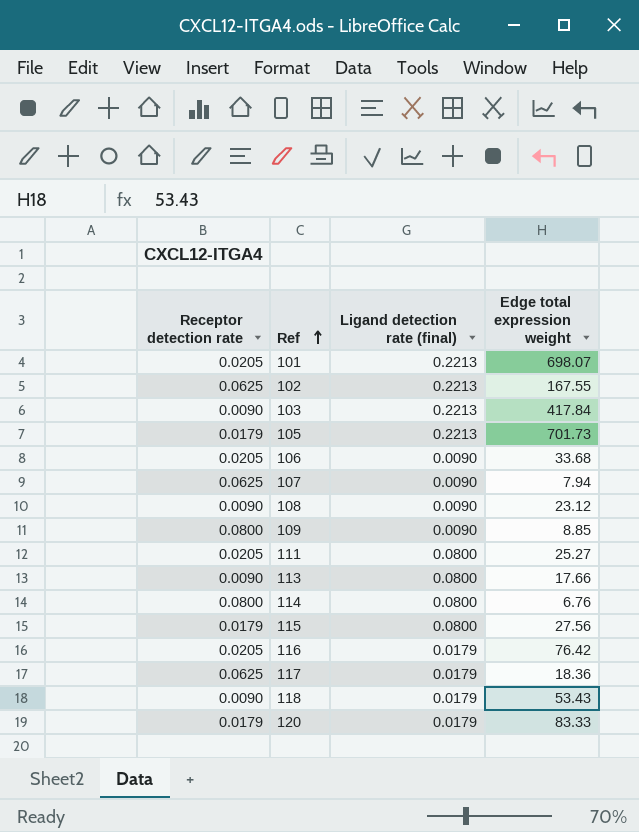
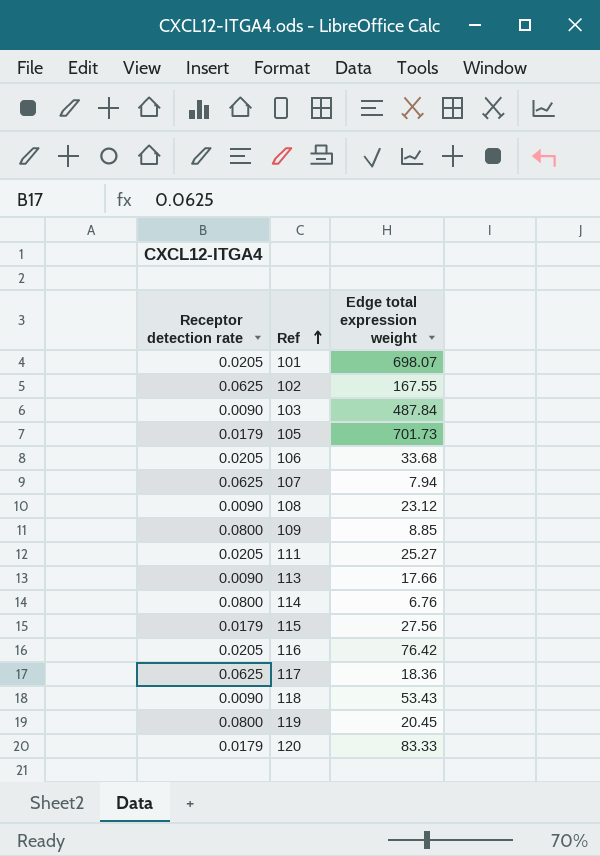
column Ligand detection rate (final) | position: 3 -> none
103 | Edge total expression weight: 417.84 -> 487.84
row 119: none -> 0.0800 | 20.45

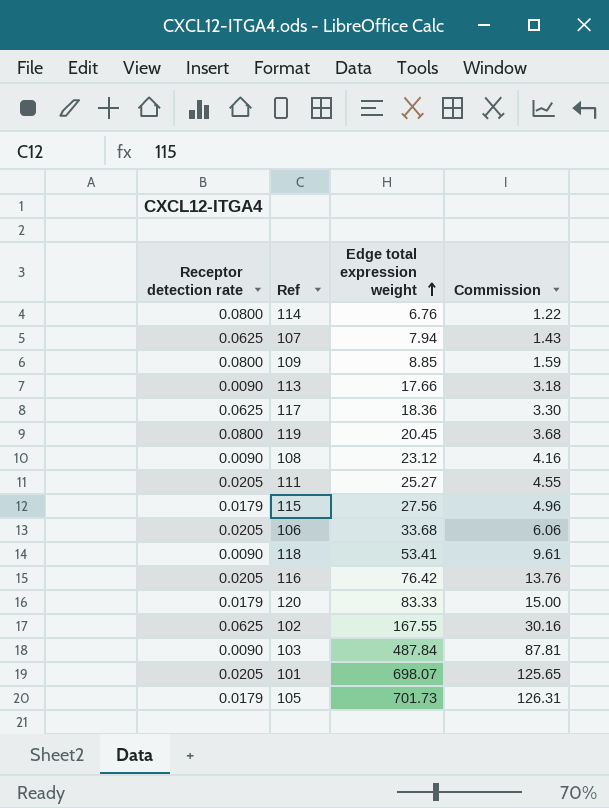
row order: Ref ascending -> Edge total expression weight ascending
column Commission | formula: none -> [Edge total expression weight] * 0.18
118 | Edge total expression weight: 53.43 -> 53.41

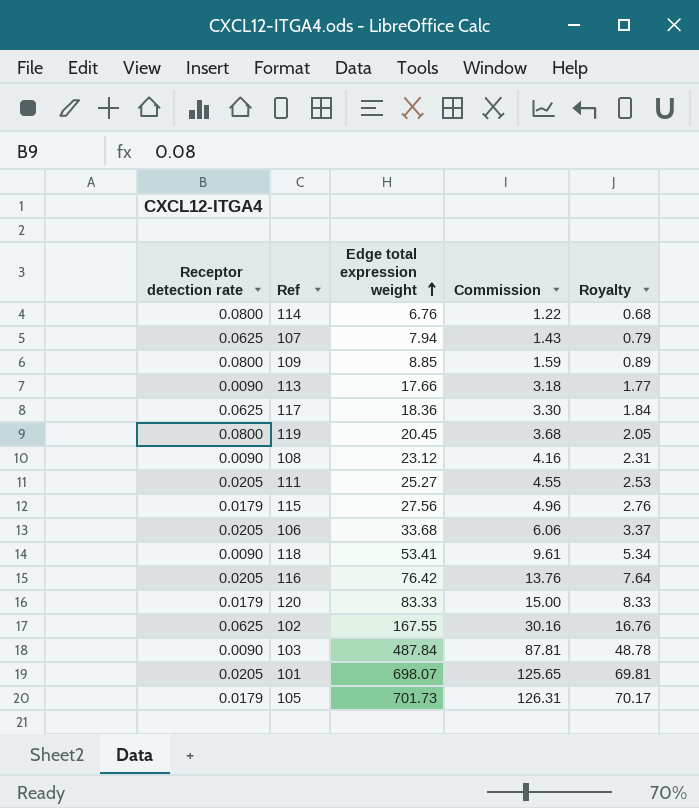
column Royalty | formula: none -> [Edge total expression weight] * 0.1

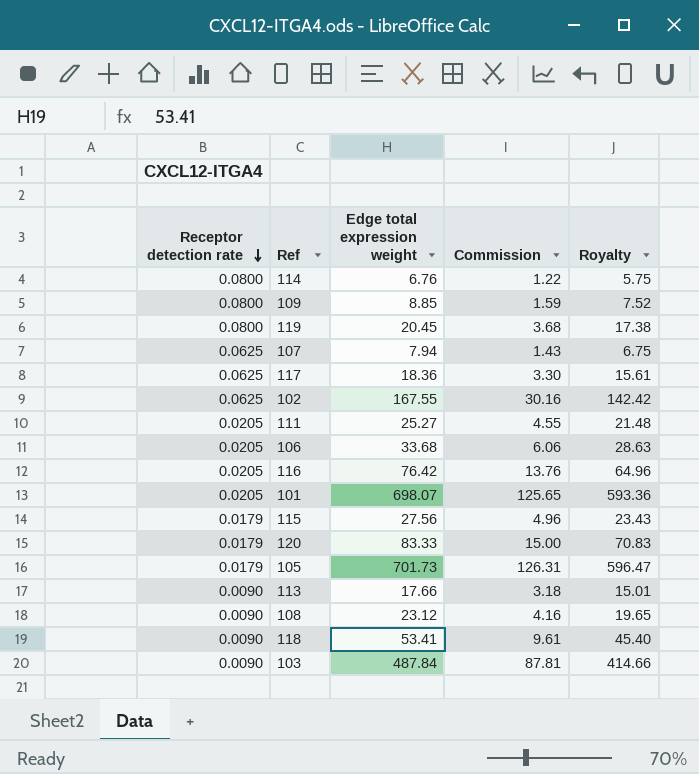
row order: Edge total expression weight ascending -> Receptor detection rate descending
column Royalty | formula: [Edge total expression weight] * 0.1 -> [Edge total expression weight] * 0.85

